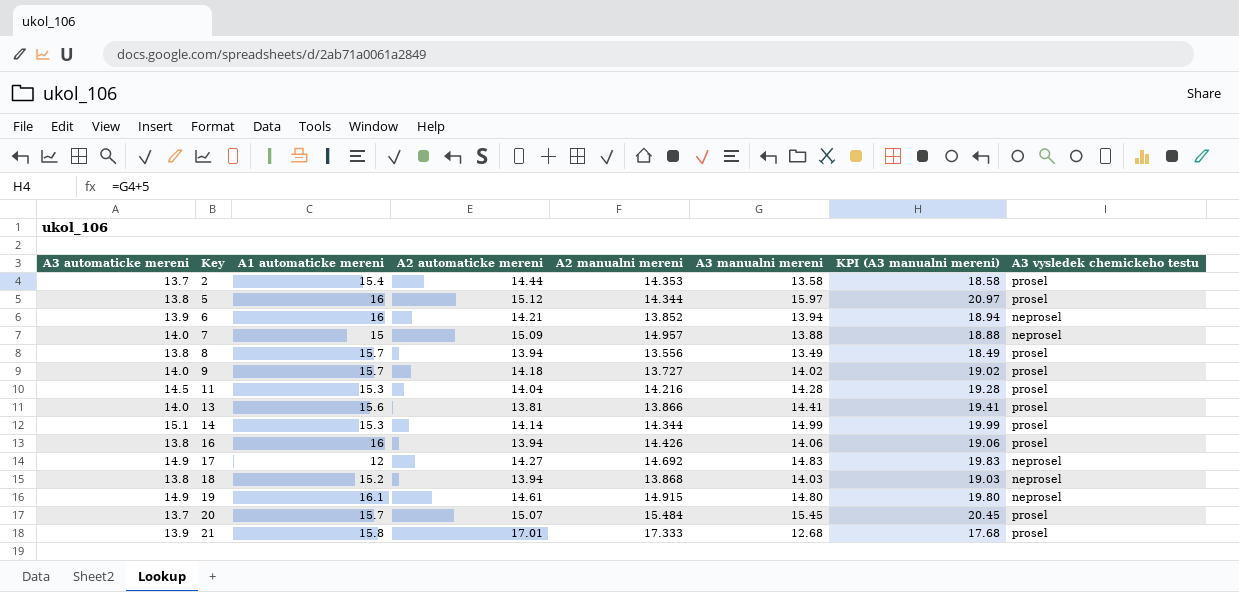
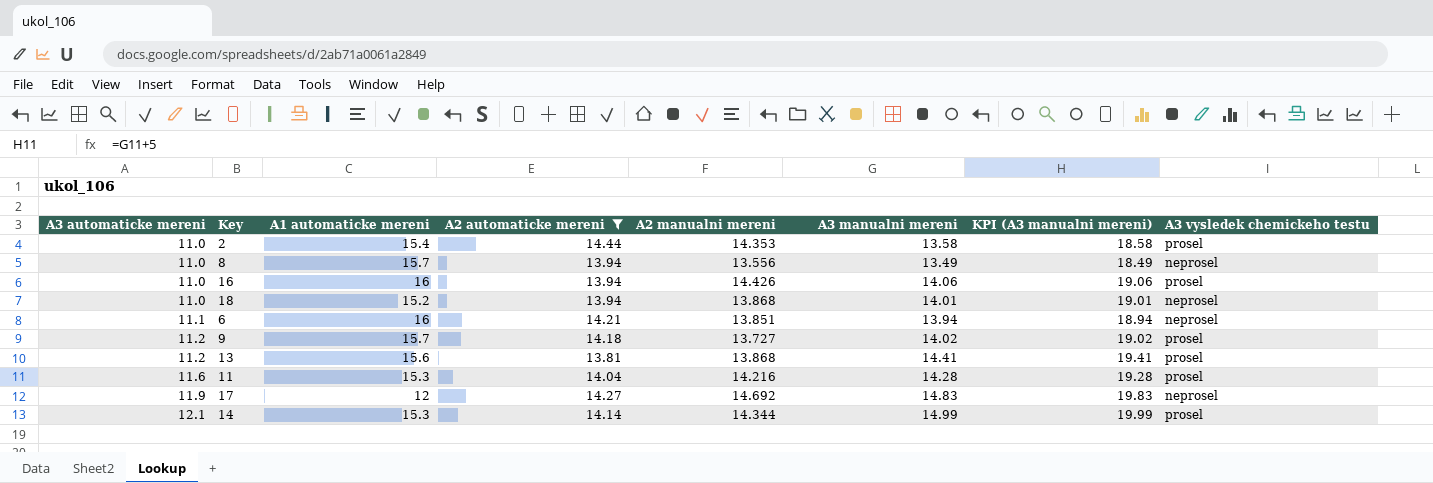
filter: none -> A2 automaticke mereni <= 14.44
row order: Key ascending -> A3 automaticke mereni ascending
2 | A3 automaticke mereni: 13.7 -> 11.0
8 | A3 automaticke mereni: 13.8 -> 11.0
8 | A3 vysledek chemickeho testu: prosel -> neprosel
16 | A3 automaticke mereni: 13.8 -> 11.0
18 | A3 automaticke mereni: 13.8 -> 11.0
18 | A3 manualni mereni: 14.03 -> 14.01
18 | KPI (A3 manualni mereni): 19.03 -> 19.01
6 | A3 automaticke mereni: 13.9 -> 11.1
6 | A2 manualni mereni: 13.852 -> 13.851
9 | A3 automaticke mereni: 14.0 -> 11.2
13 | A3 automaticke mereni: 14.0 -> 11.2
13 | A2 manualni mereni: 13.866 -> 13.868
11 | A3 automaticke mereni: 14.5 -> 11.6
17 | A3 automaticke mereni: 14.9 -> 11.9
14 | A3 automaticke mereni: 15.1 -> 12.1

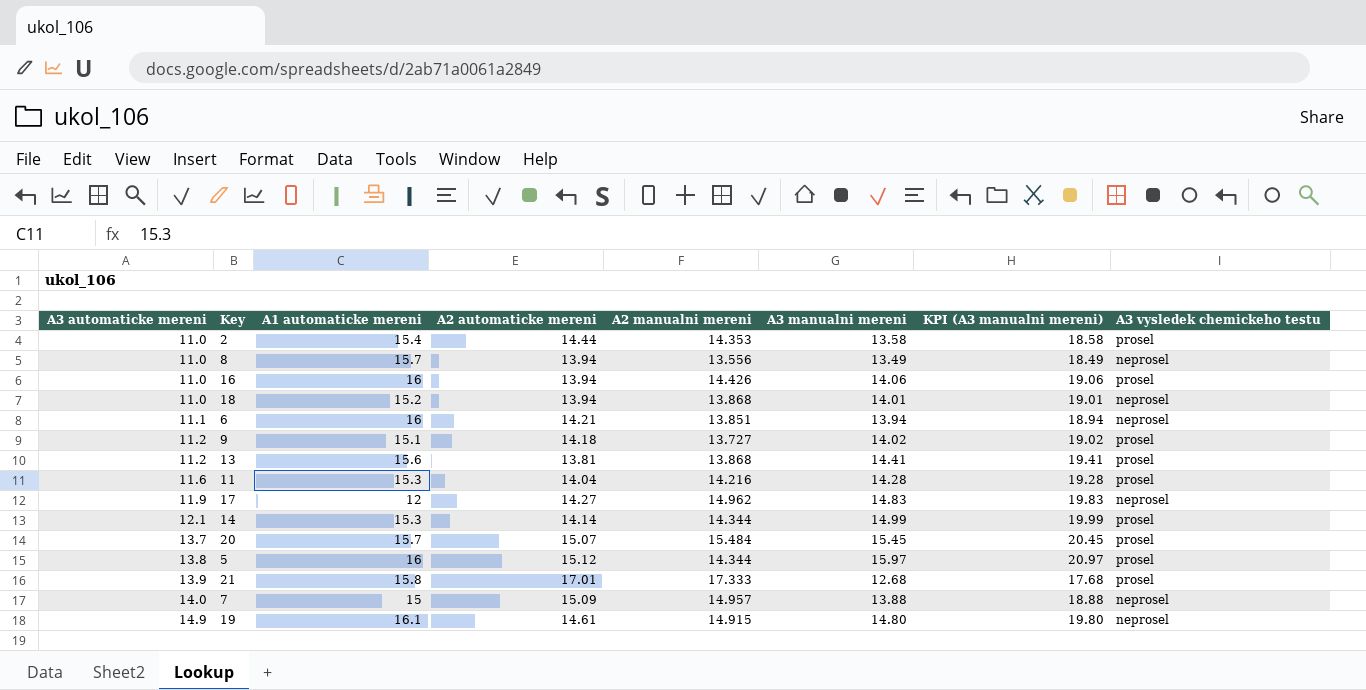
filter: A2 automaticke mereni <= 14.44 -> none
9 | A1 automaticke mereni: 15.7 -> 15.1
17 | A2 manualni mereni: 14.692 -> 14.962

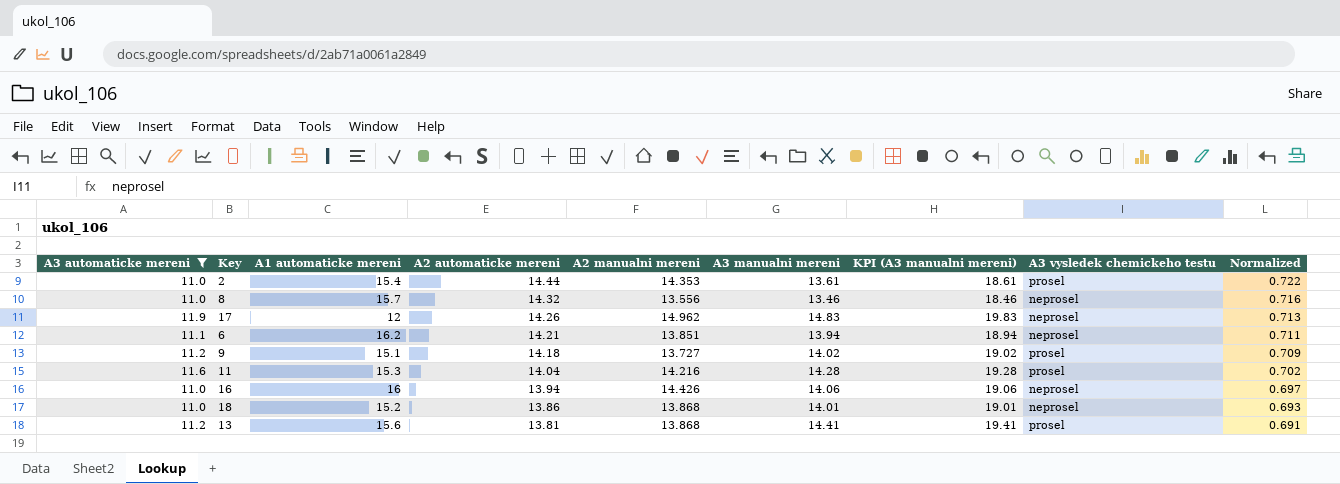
filter: none -> A3 automaticke mereni <= 11.9
row order: A3 automaticke mereni ascending -> A2 automaticke mereni descending
column Normalized | formula: none -> [A2 automaticke mereni] * 0.05
2 | A3 manualni mereni: 13.58 -> 13.61
2 | KPI (A3 manualni mereni): 18.58 -> 18.61
8 | A2 automaticke mereni: 13.94 -> 14.32
8 | A3 manualni mereni: 13.49 -> 13.46
8 | KPI (A3 manualni mereni): 18.49 -> 18.46
17 | A2 automaticke mereni: 14.27 -> 14.26
6 | A1 automaticke mereni: 16 -> 16.2
16 | A3 vysledek chemickeho testu: prosel -> neprosel
18 | A2 automaticke mereni: 13.94 -> 13.86

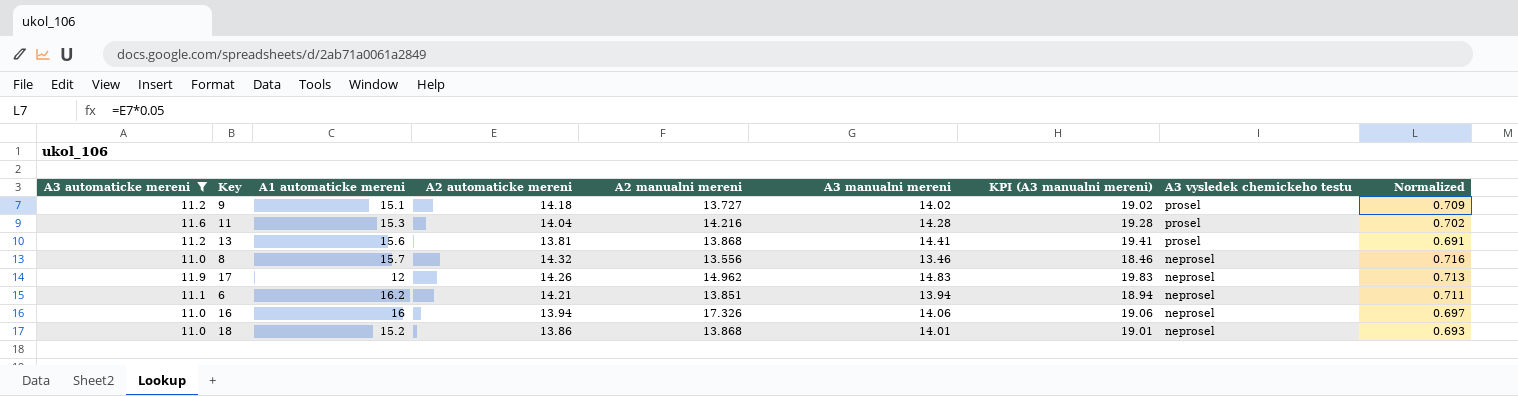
row order: A2 automaticke mereni descending -> A3 vysledek chemickeho testu descending
row 2: 11.0 | 15.4 | 14.44 | 14.353 | 13.61 | 18.61 | prosel | 0.722 -> none
16 | A2 manualni mereni: 14.426 -> 17.326

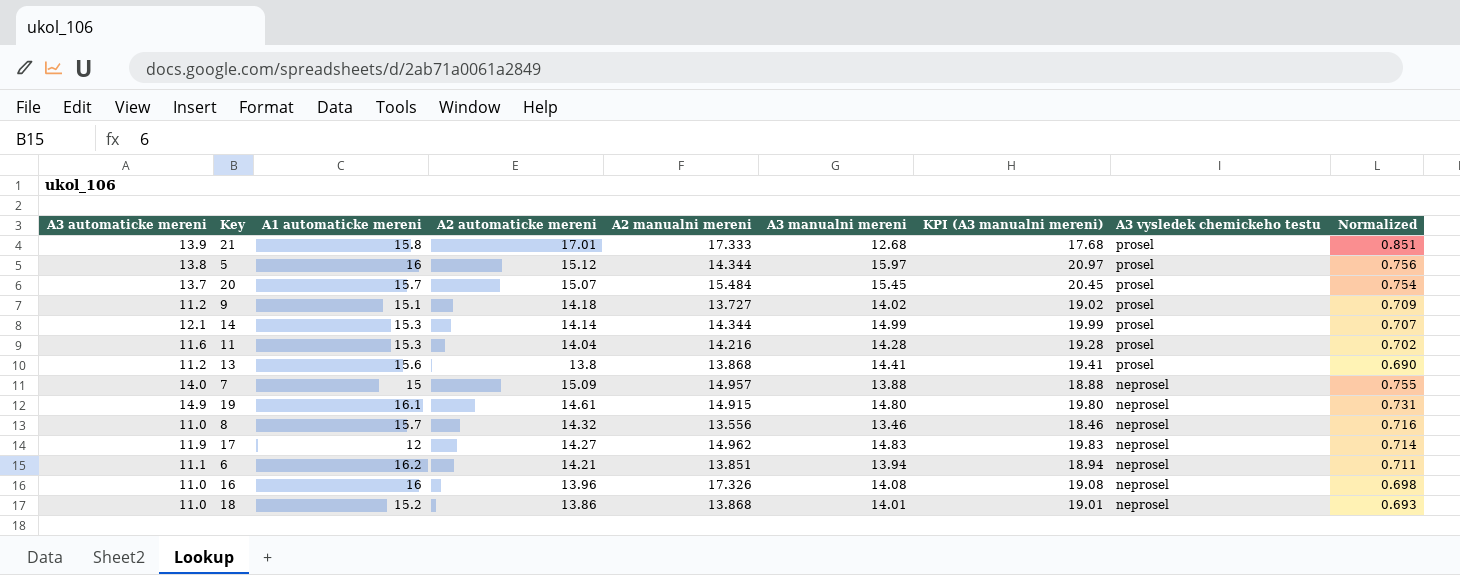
filter: A3 automaticke mereni <= 11.9 -> none
13 | A2 automaticke mereni: 13.81 -> 13.8
13 | Normalized: 0.691 -> 0.690
17 | A2 automaticke mereni: 14.26 -> 14.27
17 | Normalized: 0.713 -> 0.714
16 | A2 automaticke mereni: 13.94 -> 13.96
16 | A3 manualni mereni: 14.06 -> 14.08
16 | KPI (A3 manualni mereni): 19.06 -> 19.08
16 | Normalized: 0.697 -> 0.698

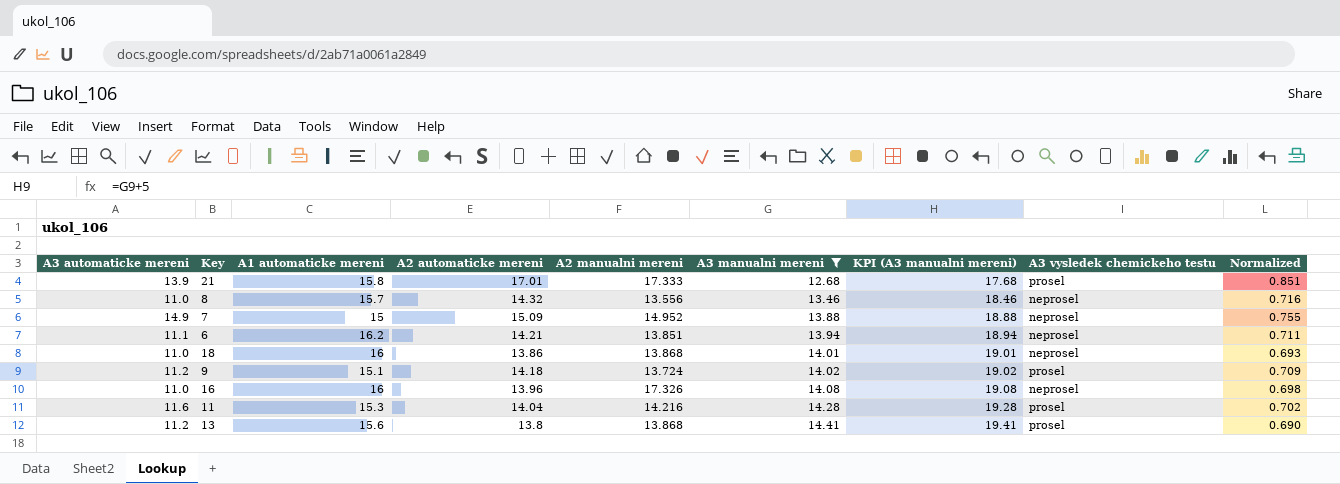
filter: none -> A3 manualni mereni <= 14.41
row order: A3 vysledek chemickeho testu descending -> A3 manualni mereni ascending
7 | A3 automaticke mereni: 14.0 -> 14.9
7 | A2 manualni mereni: 14.957 -> 14.952
18 | A1 automaticke mereni: 15.2 -> 16
9 | A2 manualni mereni: 13.727 -> 13.724

